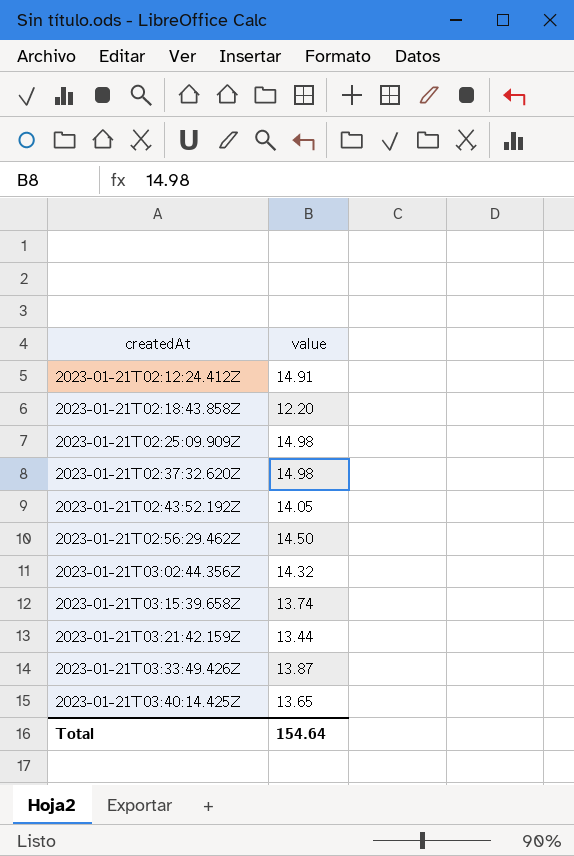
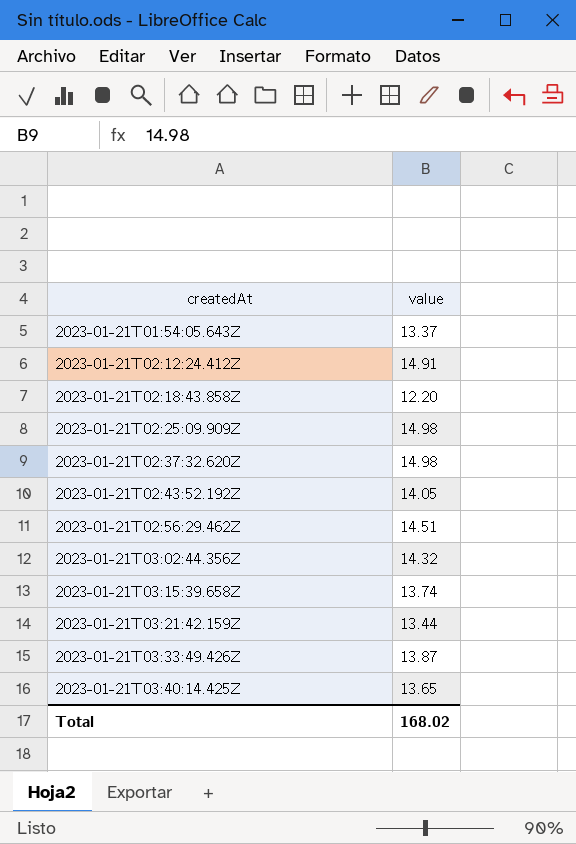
row 2023-01-21T01:54:05.643Z: none -> 13.37
2023-01-21T02:56:29.462Z | value: 14.50 -> 14.51
Total | value: 154.64 -> 168.02

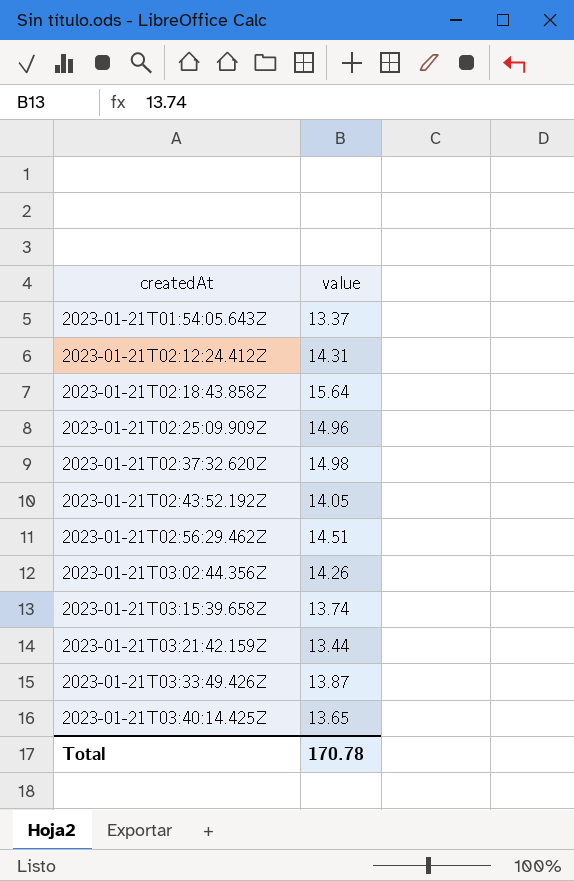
2023-01-21T02:12:24.412Z | value: 14.91 -> 14.31
2023-01-21T02:18:43.858Z | value: 12.20 -> 15.64
2023-01-21T02:25:09.909Z | value: 14.98 -> 14.96
2023-01-21T03:02:44.356Z | value: 14.32 -> 14.26
Total | value: 168.02 -> 170.78

